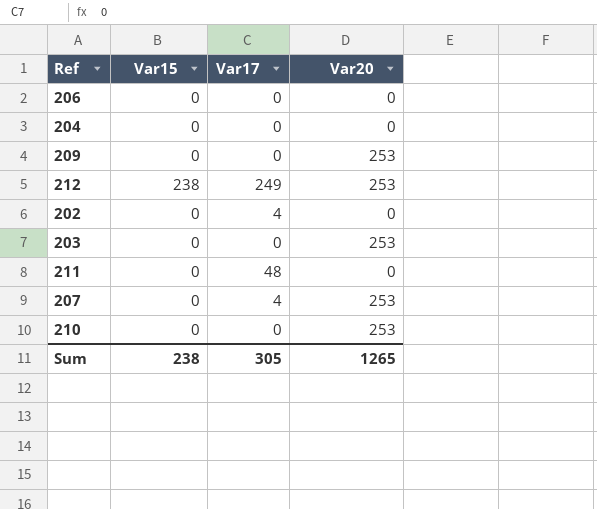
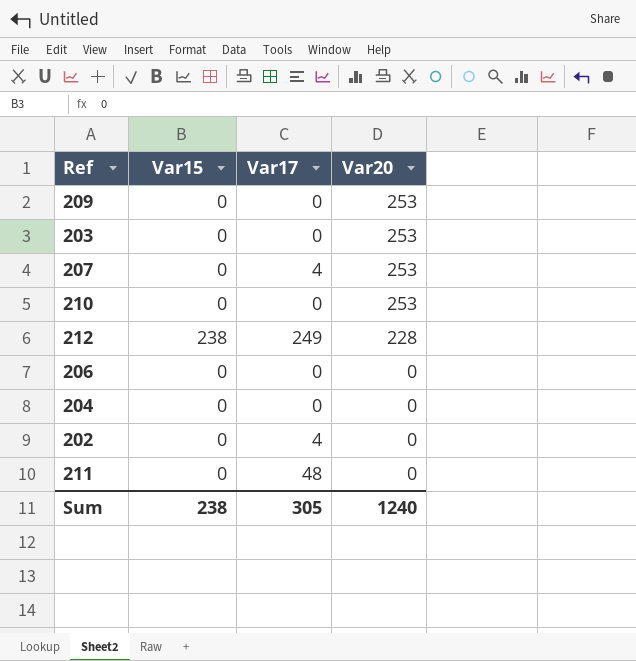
row order: none -> Var20 descending
212 | Var20: 253 -> 228
Sum | Var20: 1265 -> 1240

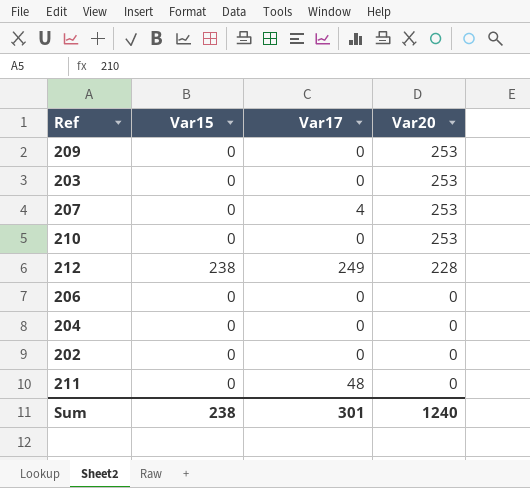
202 | Var17: 4 -> 0
Sum | Var17: 305 -> 301

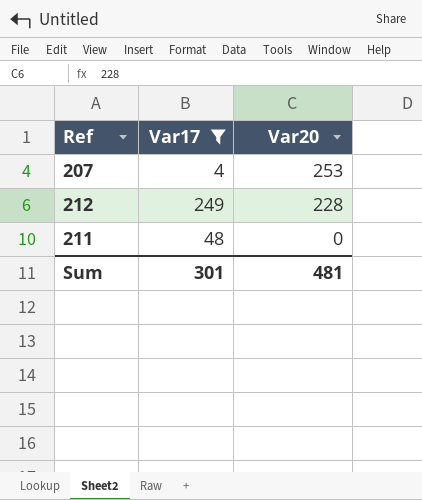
filter: none -> Var17 != 0
column Var15 | position: 2 -> none
Sum | Var20: 1240 -> 481

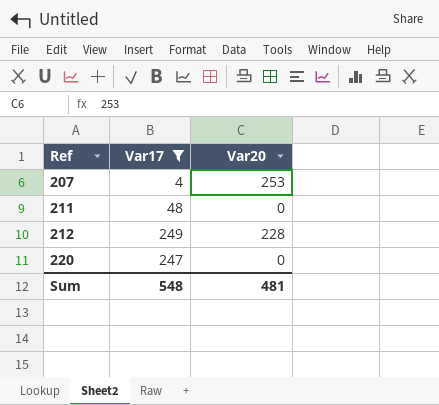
row order: Var20 descending -> Ref ascending
row 220: none -> 247 | 0
Sum | Var17: 301 -> 548

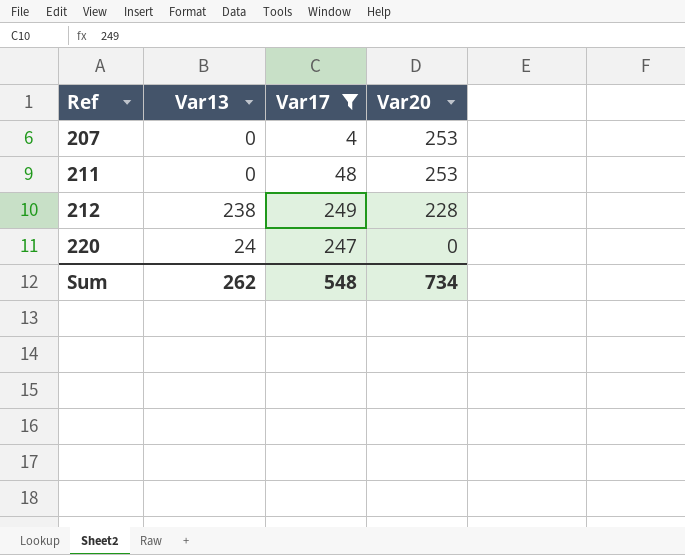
column Var13 | position: none -> 2
211 | Var20: 0 -> 253
Sum | Var20: 481 -> 734

